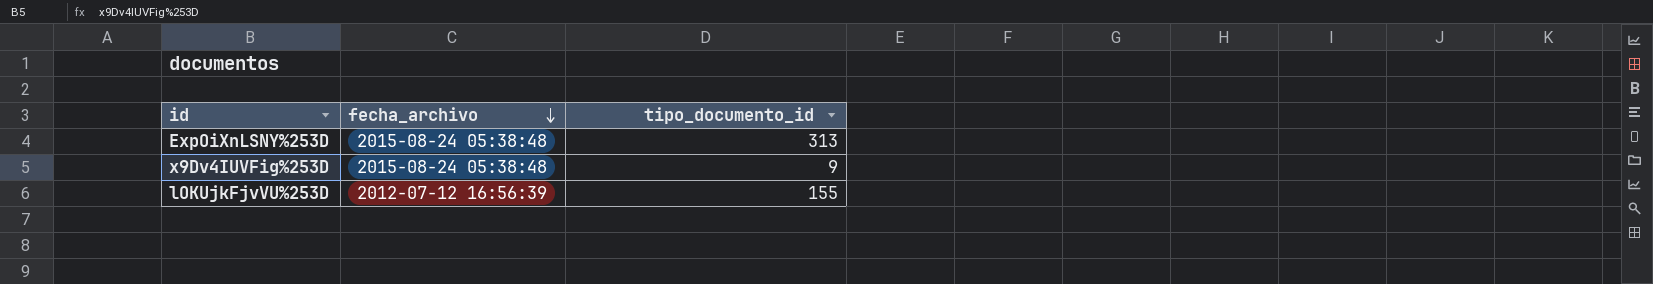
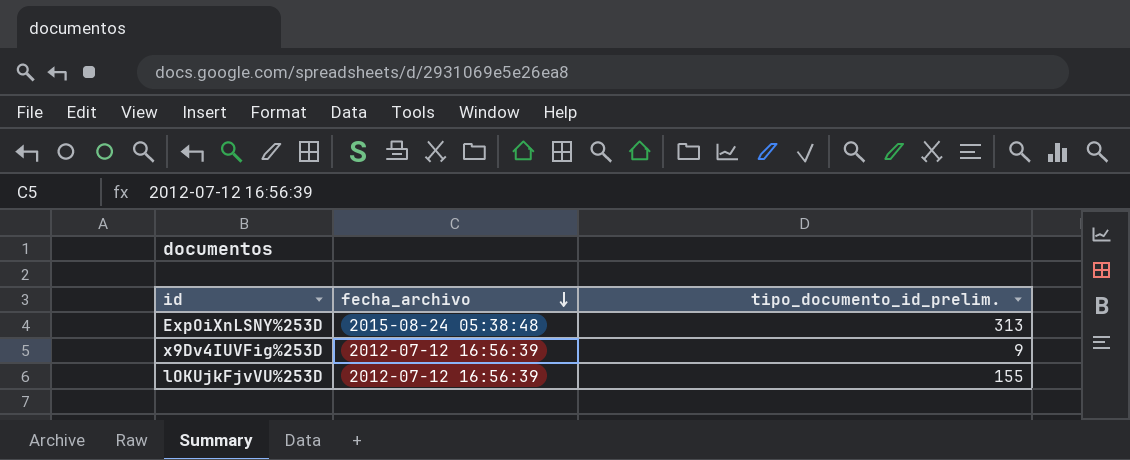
column name: tipo_documento_id -> tipo_documento_id_prelim.
x9Dv4IUVFig%253D | fecha_archivo: 2015-08-24 05:38:48 -> 2012-07-12 16:56:39

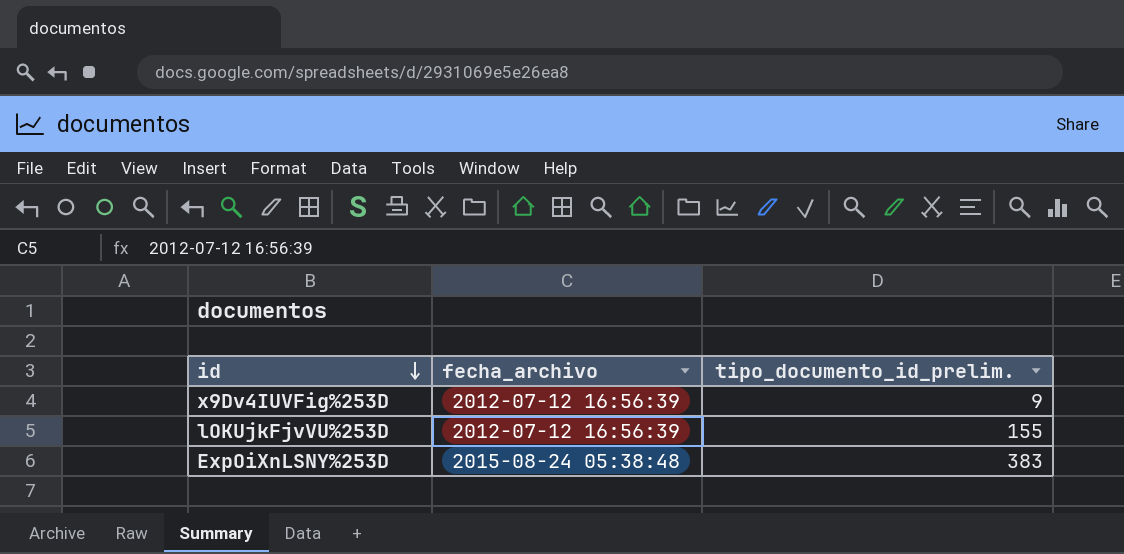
row order: fecha_archivo descending -> id descending
ExpOiXnLSNY%253D | tipo_documento_id_prelim.: 313 -> 383

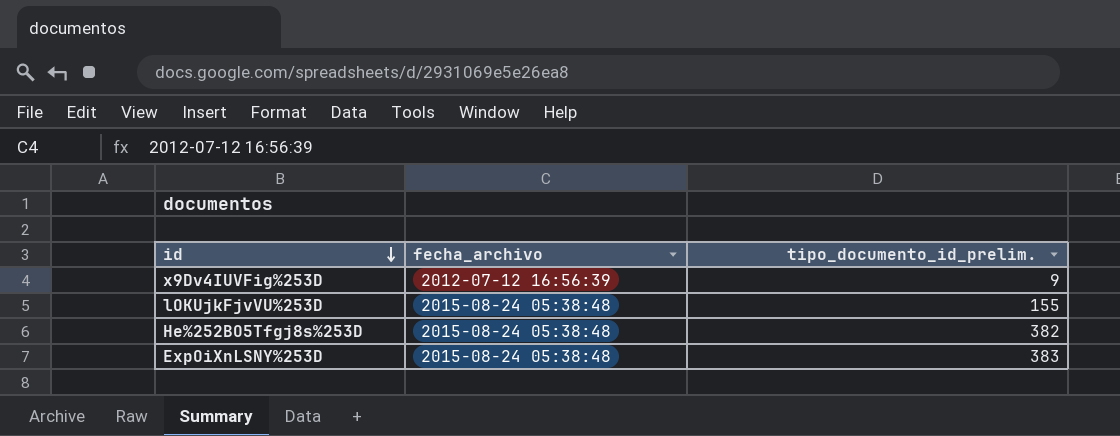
lOKUjkFjvVU%253D | fecha_archivo: 2012-07-12 16:56:39 -> 2015-08-24 05:38:48
row He%252BO5Tfgj8s%253D: none -> 2015-08-24 05:38:48 | 382

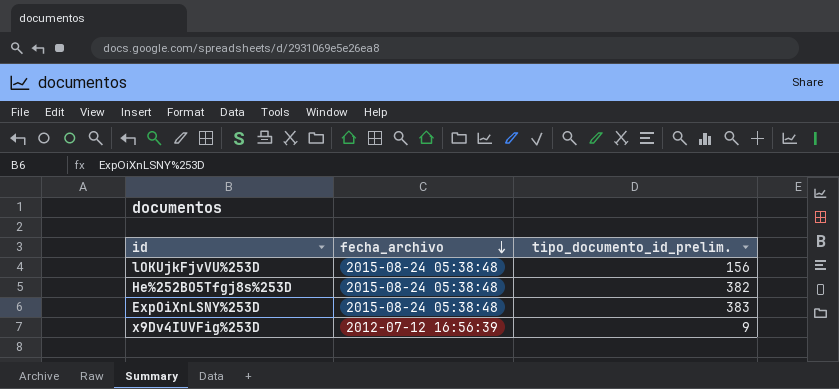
row order: id descending -> fecha_archivo descending
lOKUjkFjvVU%253D | tipo_documento_id_prelim.: 155 -> 156

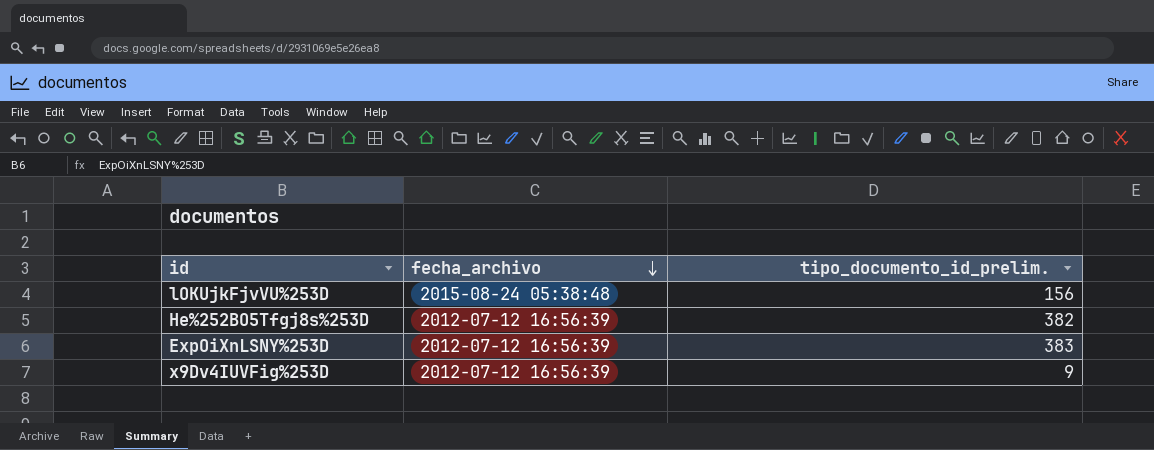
He%252BO5Tfgj8s%253D | fecha_archivo: 2015-08-24 05:38:48 -> 2012-07-12 16:56:39
ExpOiXnLSNY%253D | fecha_archivo: 2015-08-24 05:38:48 -> 2012-07-12 16:56:39

